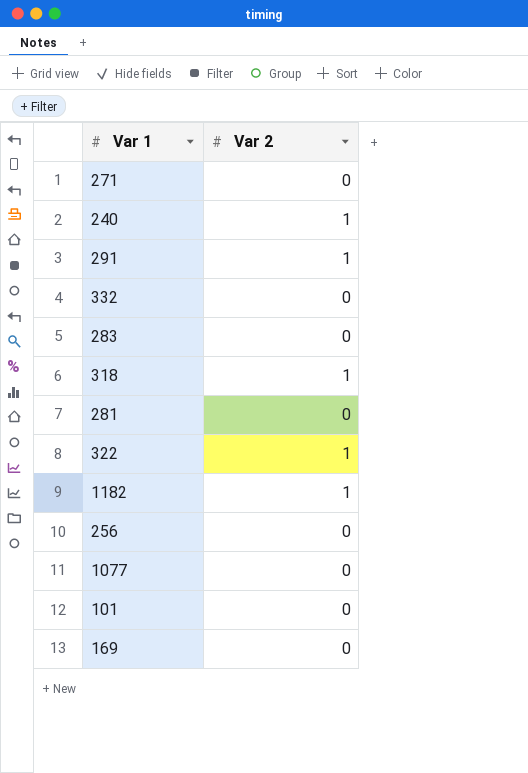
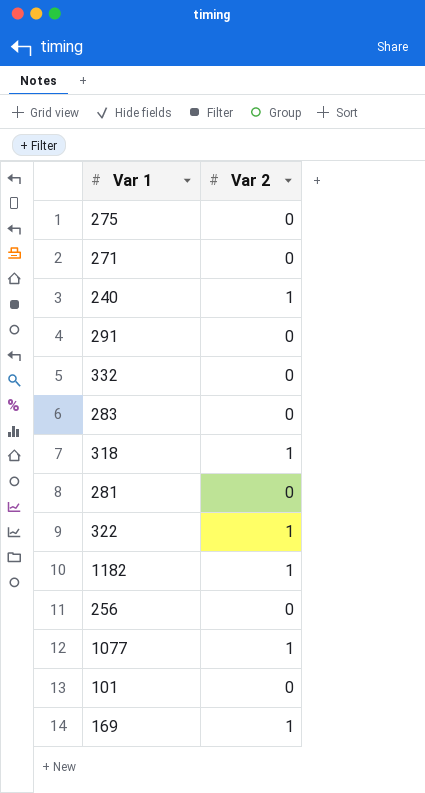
row 275: none -> 0
291 | Var 2: 1 -> 0
1077 | Var 2: 0 -> 1
169 | Var 2: 0 -> 1

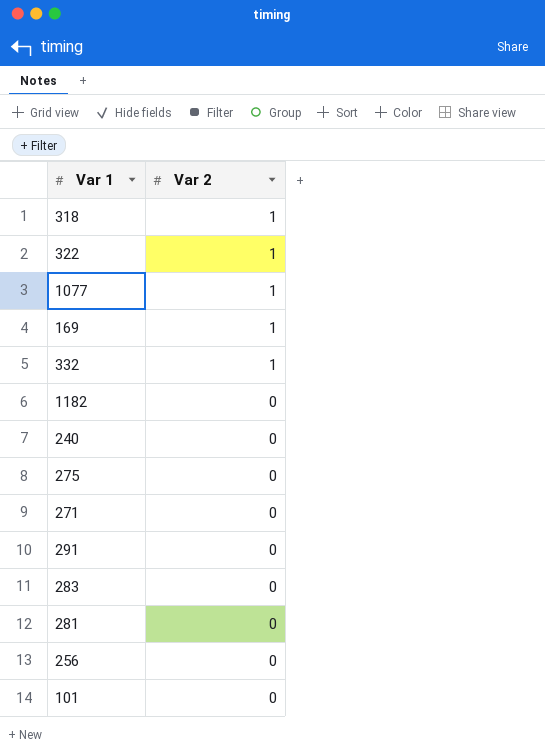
row order: none -> Var 2 descending
332 | Var 2: 0 -> 1
1182 | Var 2: 1 -> 0
240 | Var 2: 1 -> 0

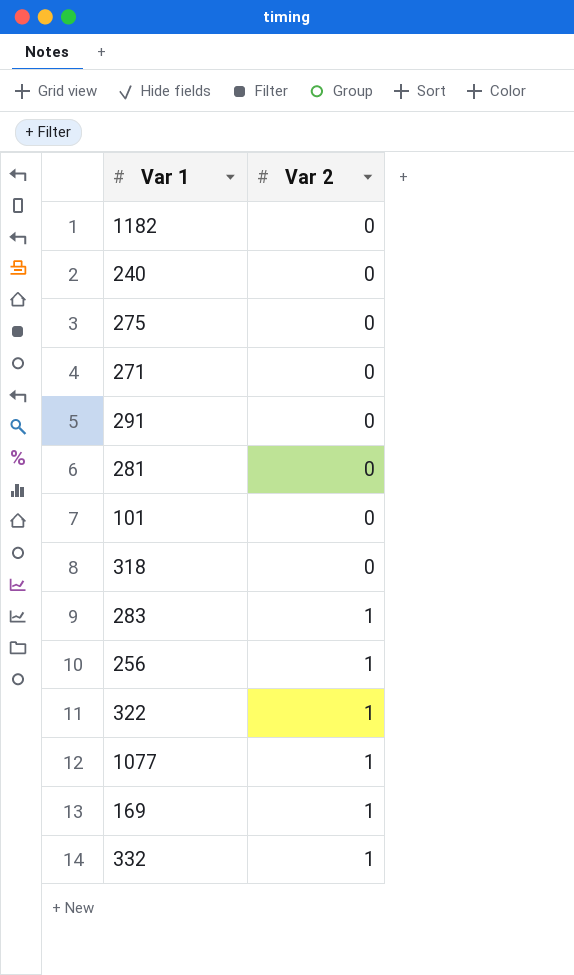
row order: Var 2 descending -> Var 2 ascending
318 | Var 2: 1 -> 0
283 | Var 2: 0 -> 1
256 | Var 2: 0 -> 1

